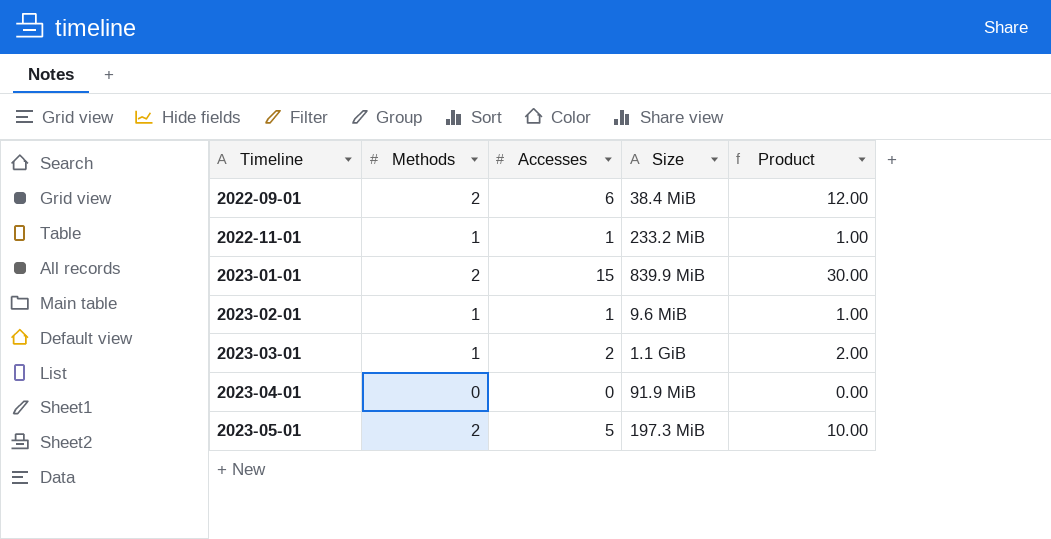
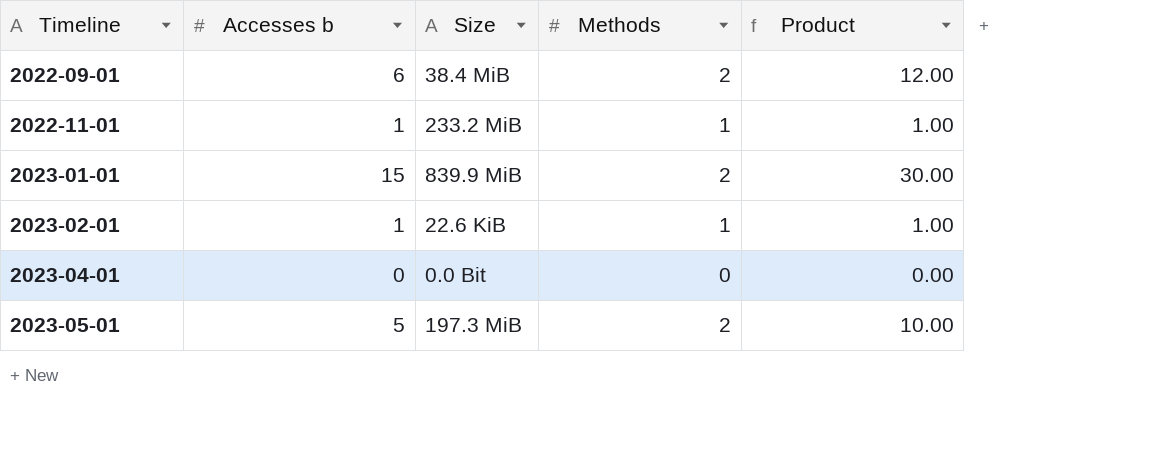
column name: Accesses -> Accesses b
column Methods | position: 2 -> 4
row 2023-03-01: 1 | 2 | 1.1 GiB | 2.00 -> none
2023-02-01 | Size: 9.6 MiB -> 22.6 KiB
2023-04-01 | Size: 91.9 MiB -> 0.0 Bit

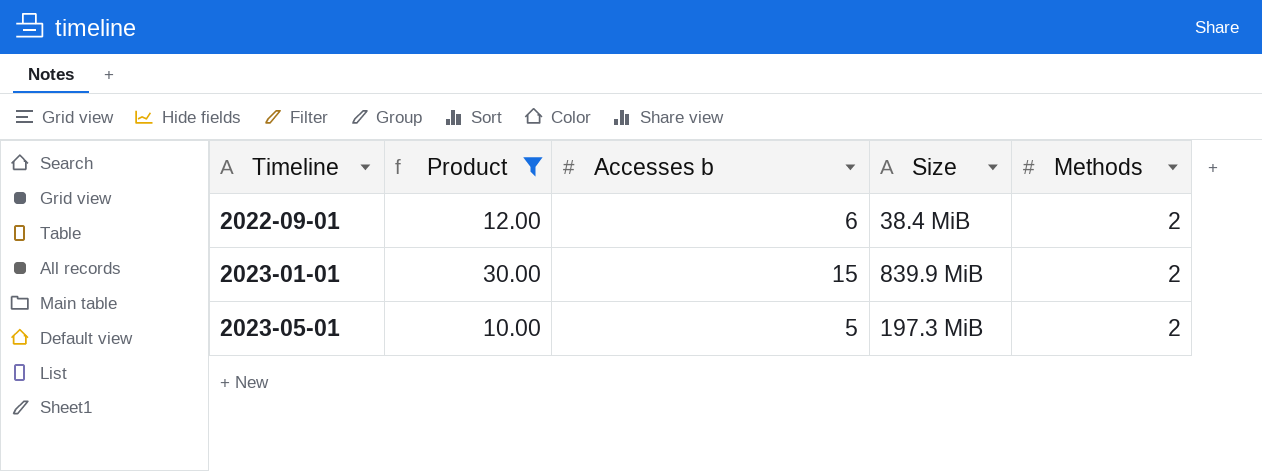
filter: none -> Product >= 10.00
column Product | position: 5 -> 2

